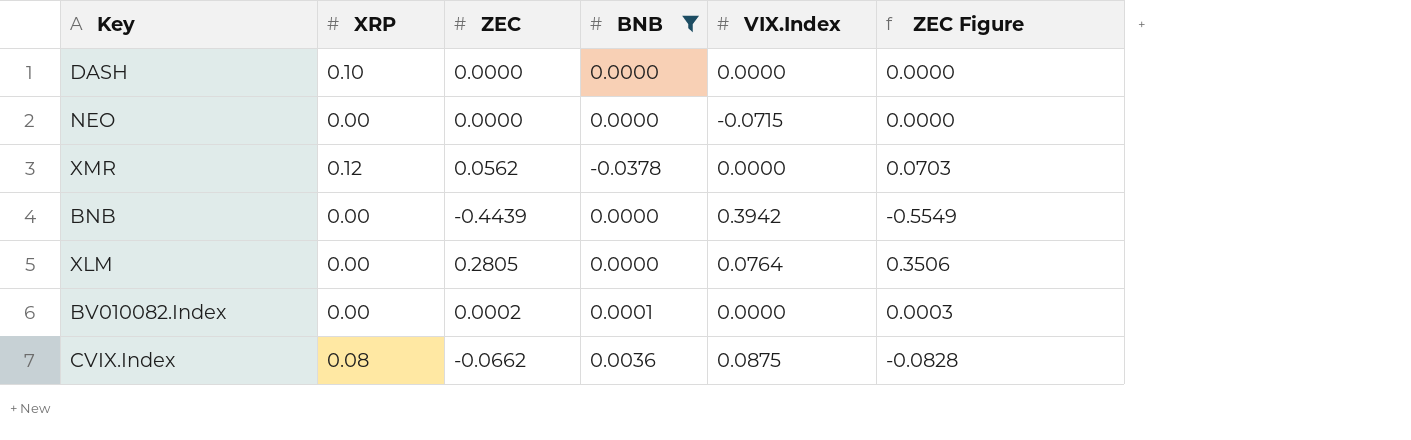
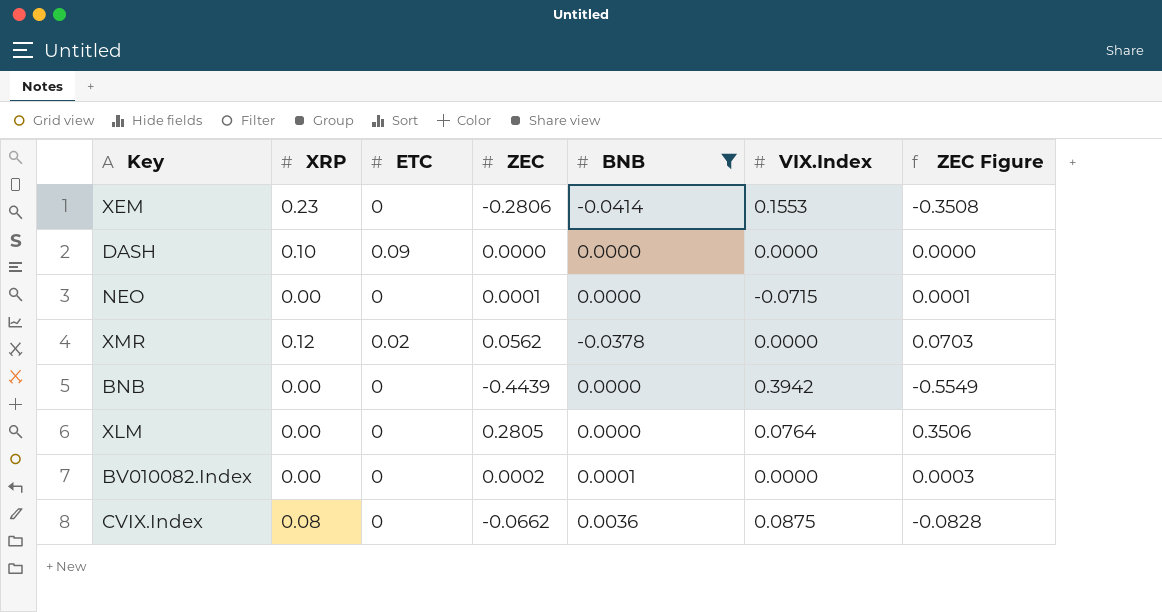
column ETC | position: none -> 3
row XEM: none -> 0.23 | 0 | -0.2806 | -0.0414 | 0.1553 | -0.3508
NEO | ZEC: 0.0000 -> 0.0001
NEO | ZEC Figure: 0.0000 -> 0.0001

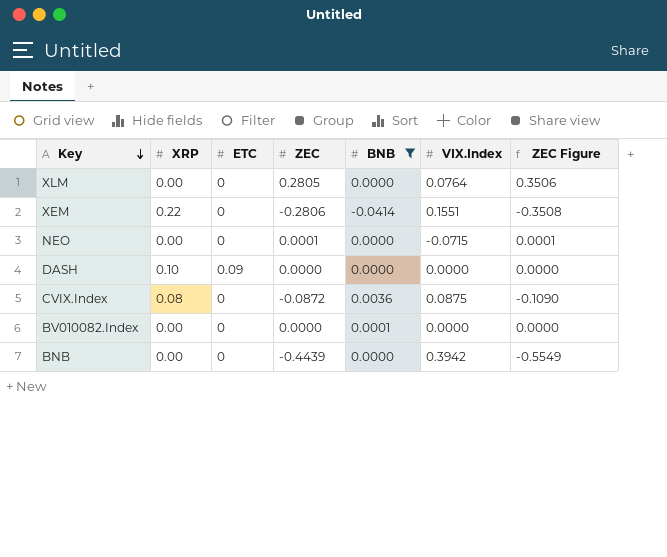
row order: none -> Key descending
row XMR: 0.12 | 0.02 | 0.0562 | -0.0378 | 0.0000 | 0.0703 -> none
XEM | XRP: 0.23 -> 0.22
XEM | VIX.Index: 0.1553 -> 0.1551
CVIX.Index | ZEC: -0.0662 -> -0.0872
CVIX.Index | ZEC Figure: -0.0828 -> -0.1090
BV010082.Index | ZEC: 0.0002 -> 0.0000
BV010082.Index | ZEC Figure: 0.0003 -> 0.0000

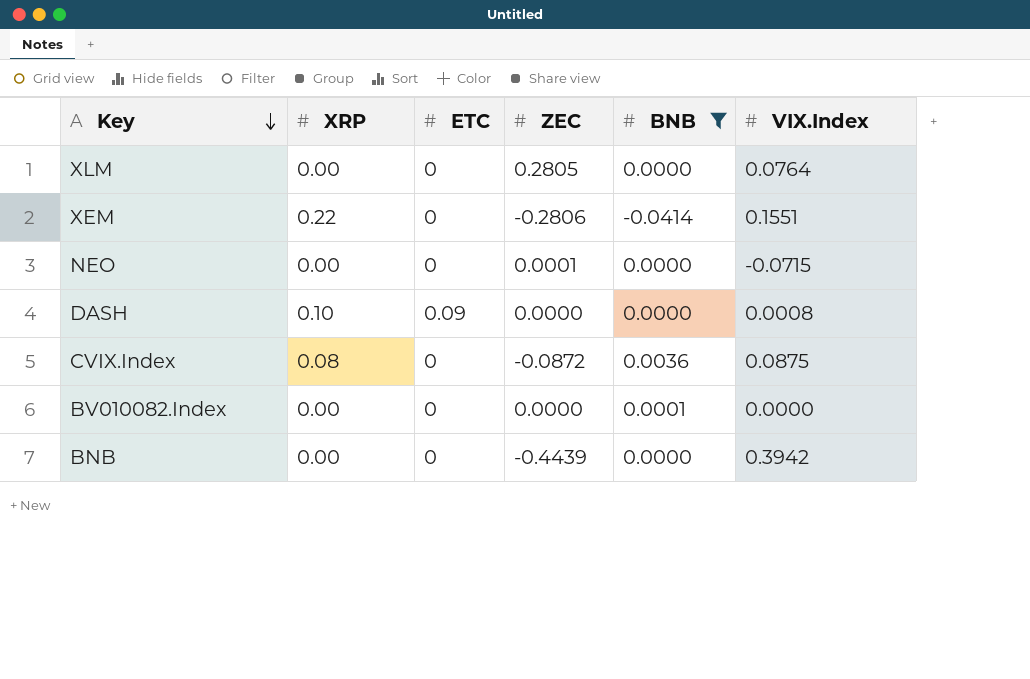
column ZEC Figure | formula: [ZEC] * 1.25 -> none
DASH | VIX.Index: 0.0000 -> 0.0008

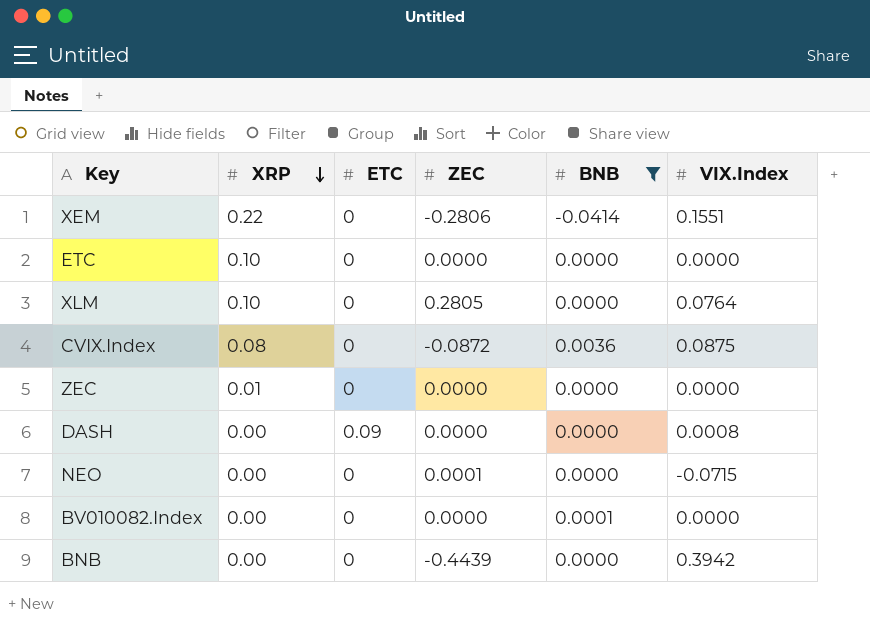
row order: Key descending -> XRP descending
row ETC: none -> 0.10 | 0 | 0.0000 | 0.0000 | 0.0000
XLM | XRP: 0.00 -> 0.10
row ZEC: none -> 0.01 | 0 | 0.0000 | 0.0000 | 0.0000
DASH | XRP: 0.10 -> 0.00

